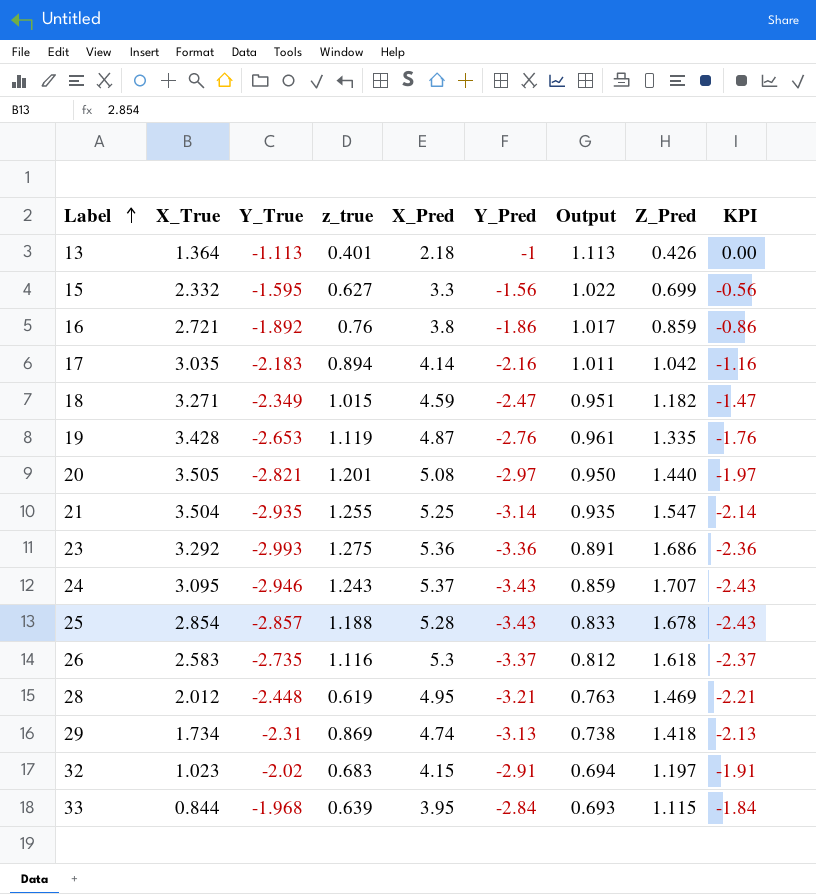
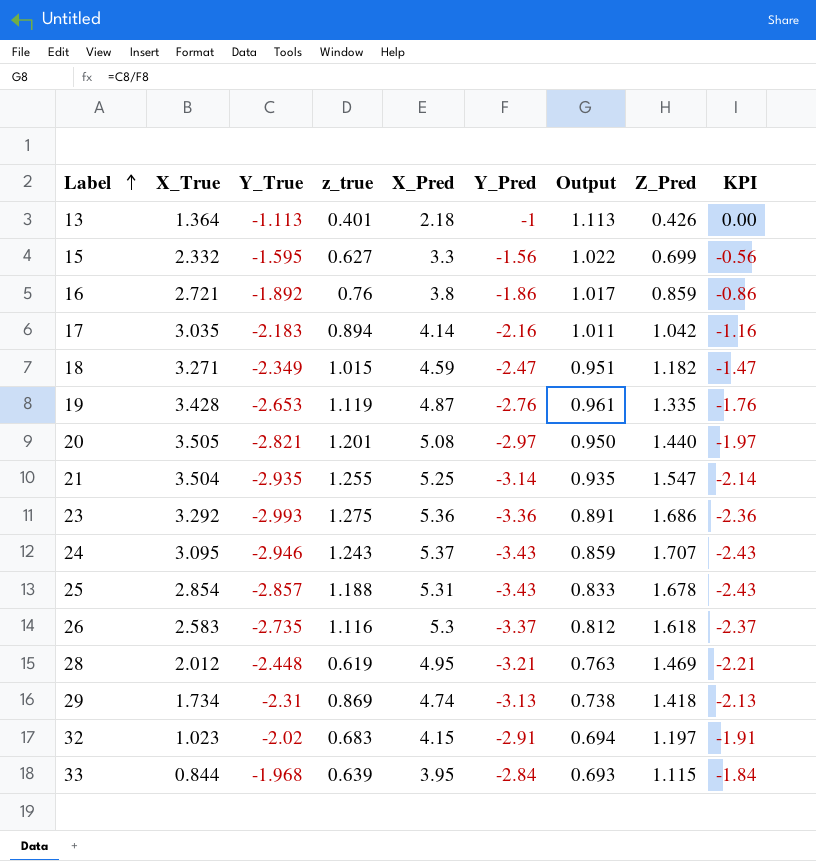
25 | X_Pred: 5.28 -> 5.31

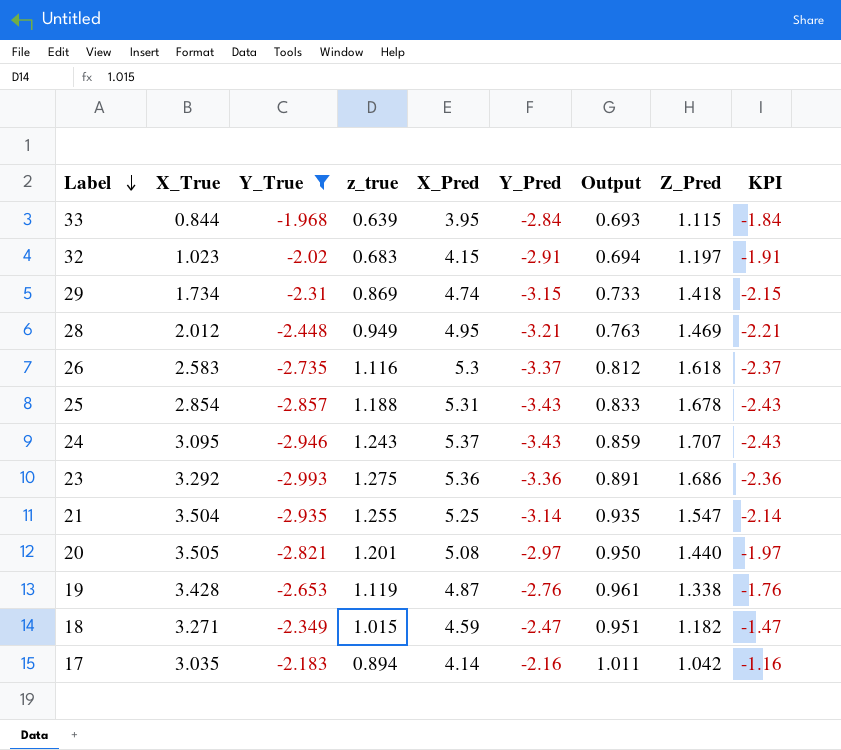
filter: none -> Y_True <= -1.968
row order: Label ascending -> Label descending
29 | Y_Pred: -3.13 -> -3.15
29 | Output: 0.738 -> 0.733
29 | KPI: -2.13 -> -2.15
28 | z_true: 0.619 -> 0.949
19 | Z_Pred: 1.335 -> 1.338

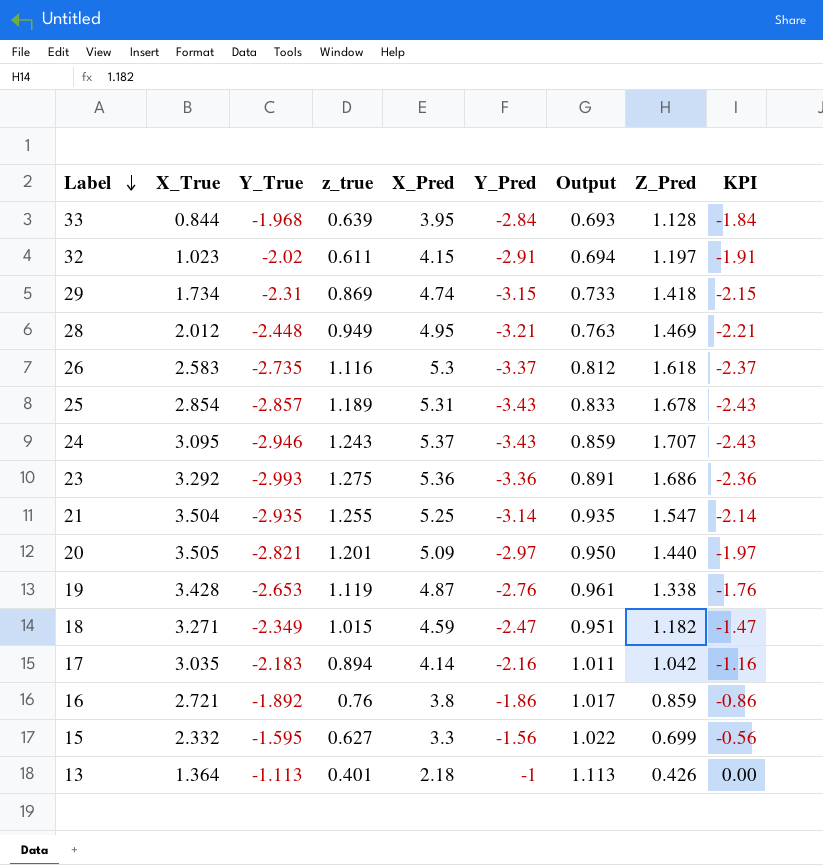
filter: Y_True <= -1.968 -> none
33 | Z_Pred: 1.115 -> 1.128
32 | z_true: 0.683 -> 0.611
25 | z_true: 1.188 -> 1.189
20 | X_Pred: 5.08 -> 5.09

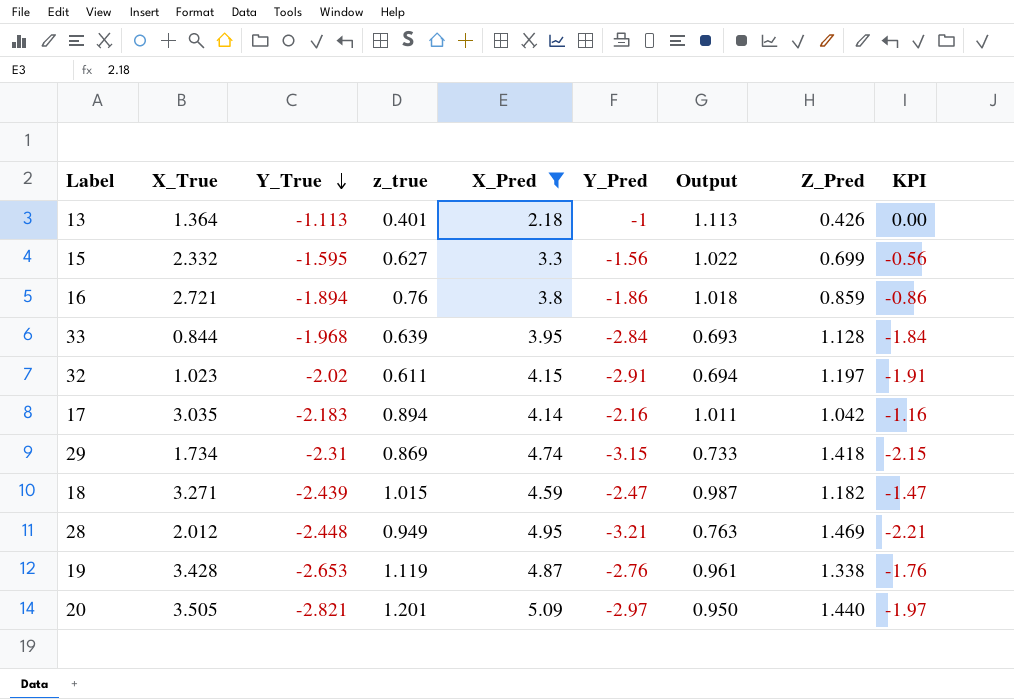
filter: none -> X_Pred <= 5.09
row order: Label descending -> Y_True descending
16 | Y_True: -1.892 -> -1.894
16 | Output: 1.017 -> 1.018
18 | Y_True: -2.349 -> -2.439
18 | Output: 0.951 -> 0.987

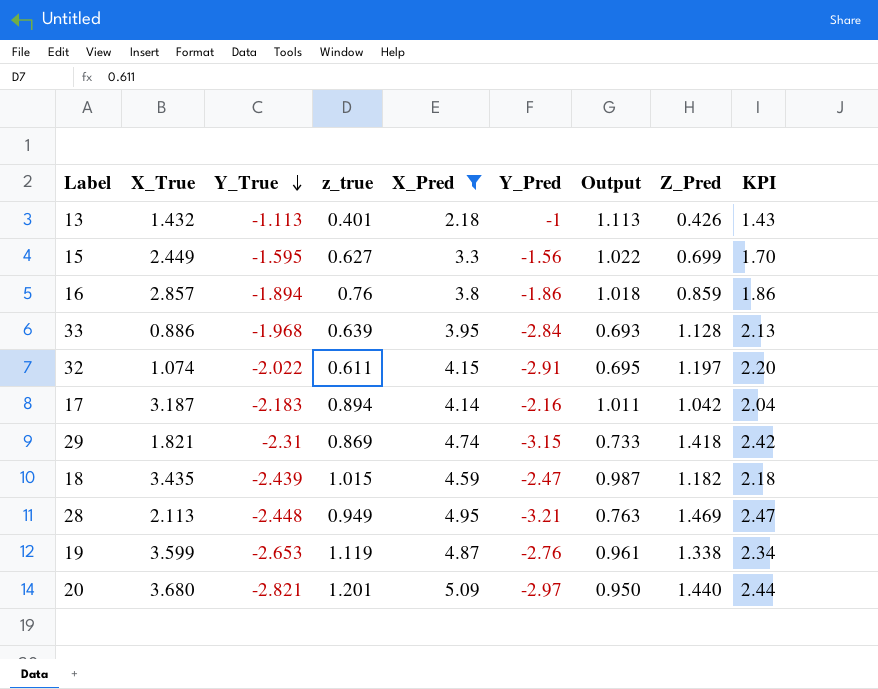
column KPI | formula: [Y_Pred] + 1 -> [Z_Pred] + 1
13 | X_True: 1.364 -> 1.432
15 | X_True: 2.332 -> 2.449
16 | X_True: 2.721 -> 2.857
33 | X_True: 0.844 -> 0.886
32 | X_True: 1.023 -> 1.074
32 | Y_True: -2.02 -> -2.022
32 | Output: 0.694 -> 0.695
17 | X_True: 3.035 -> 3.187
29 | X_True: 1.734 -> 1.821
18 | X_True: 3.271 -> 3.435
28 | X_True: 2.012 -> 2.113
19 | X_True: 3.428 -> 3.599
20 | X_True: 3.505 -> 3.680

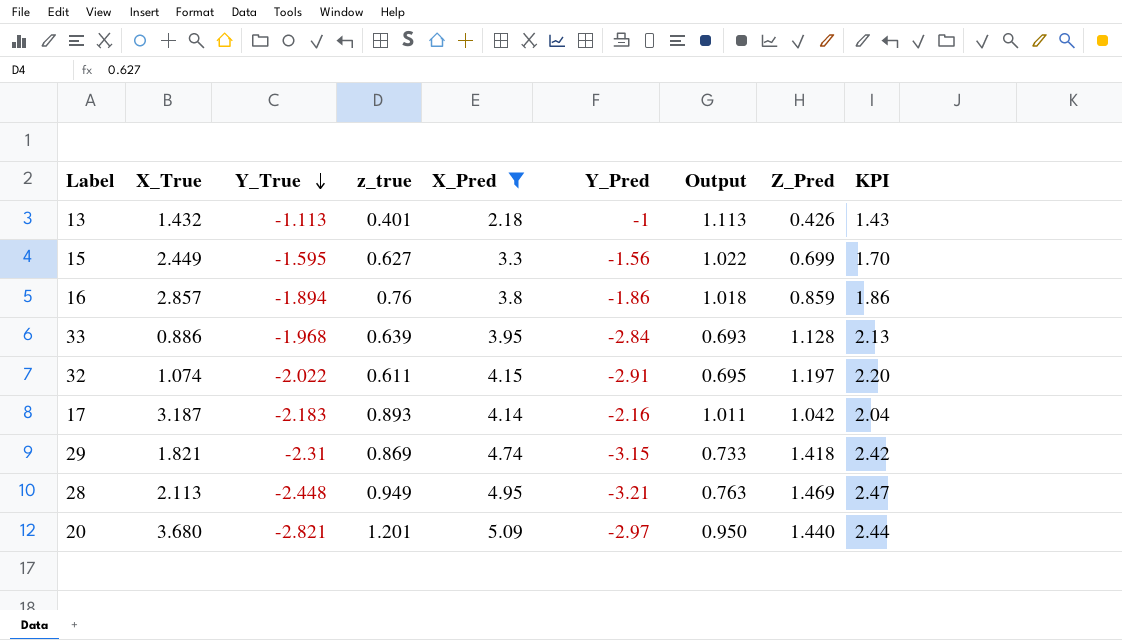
row 18: 3.435 | -2.439 | 1.015 | 4.59 | -2.47 | 0.987 | 1.182 | 2.18 -> none
row 19: 3.599 | -2.653 | 1.119 | 4.87 | -2.76 | 0.961 | 1.338 | 2.34 -> none
17 | z_true: 0.894 -> 0.893

